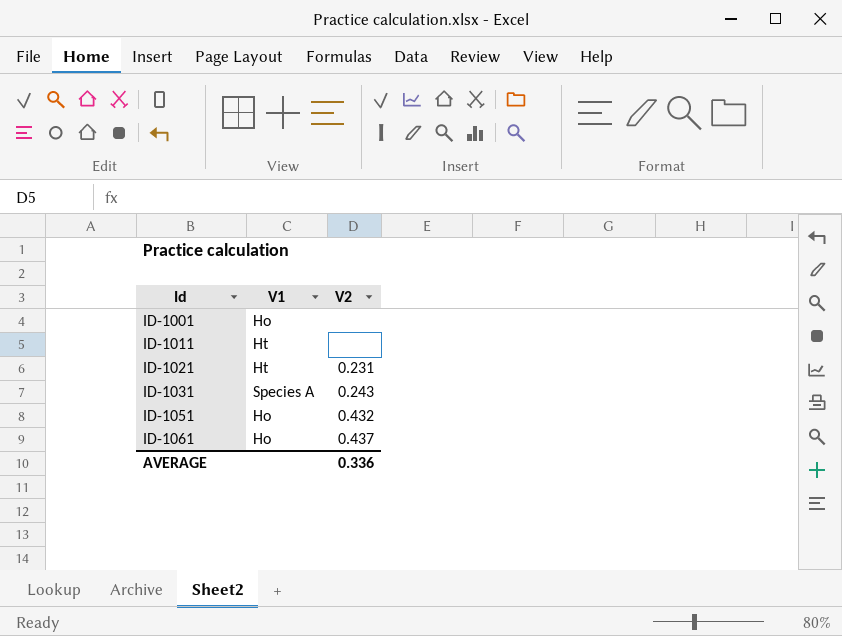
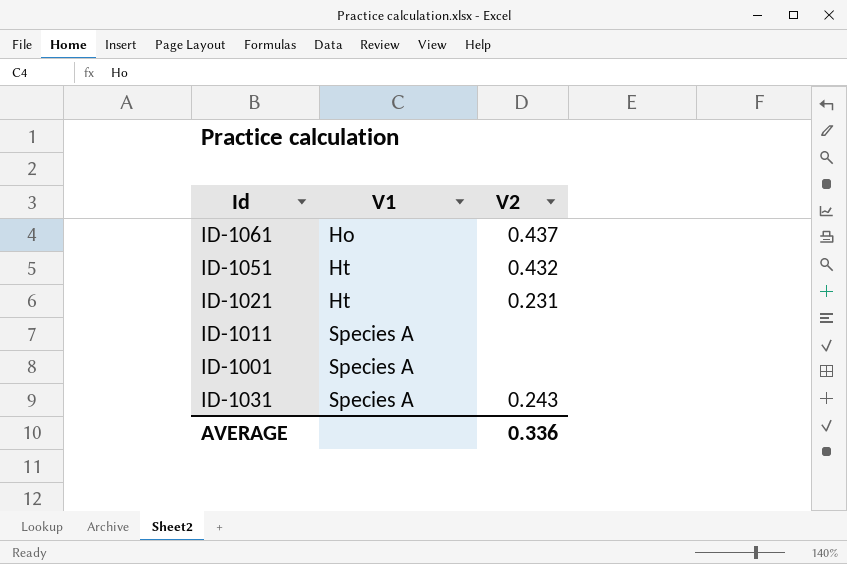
row order: Id ascending -> V1 ascending
ID-1051 | V1: Ho -> Ht
ID-1011 | V1: Ht -> Species A
ID-1001 | V1: Ho -> Species A

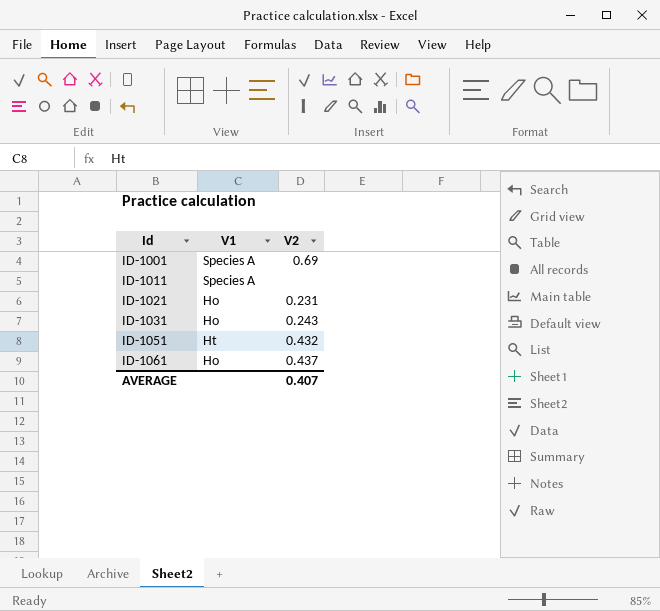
row order: V1 ascending -> Id ascending
ID-1001 | V2: none -> 0.69
ID-1021 | V1: Ht -> Ho
ID-1031 | V1: Species A -> Ho
AVERAGE | V2: 0.336 -> 0.407

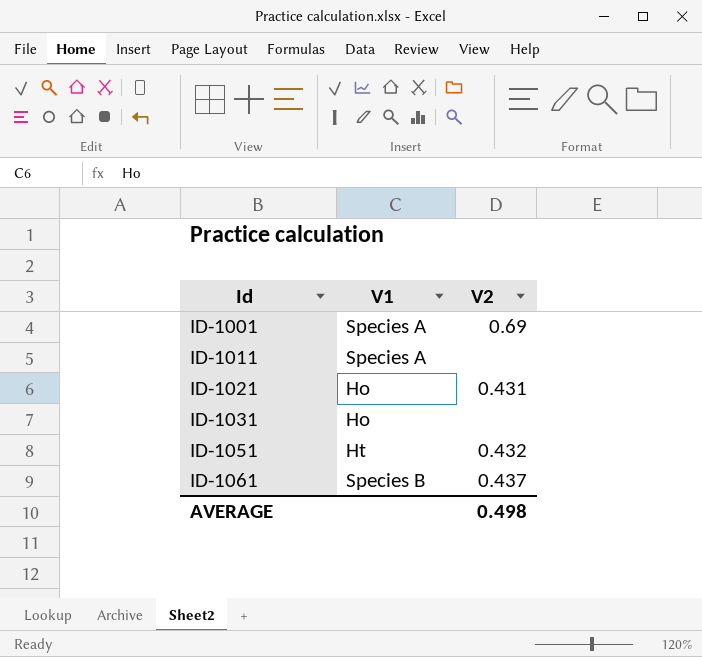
ID-1021 | V2: 0.231 -> 0.431
ID-1031 | V2: 0.243 -> none
ID-1061 | V1: Ho -> Species B
AVERAGE | V2: 0.407 -> 0.498

